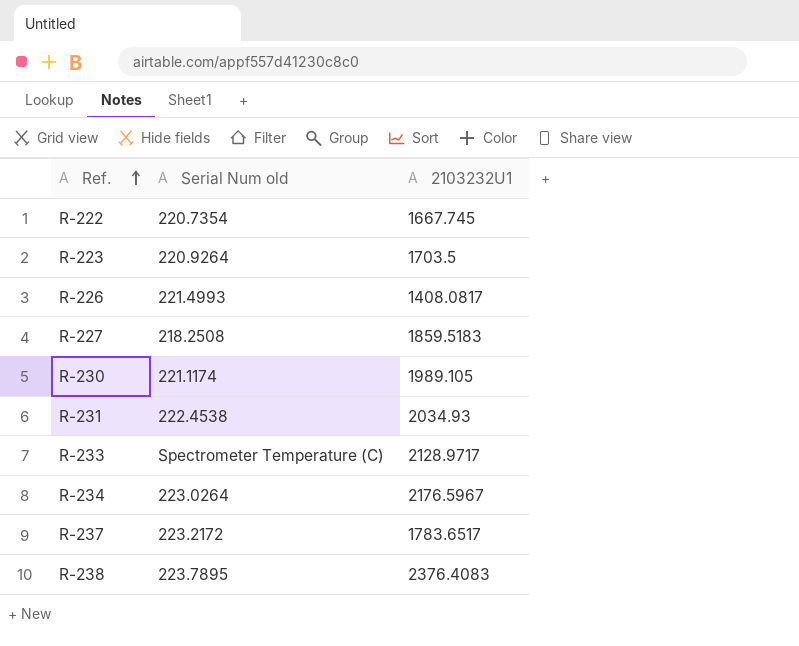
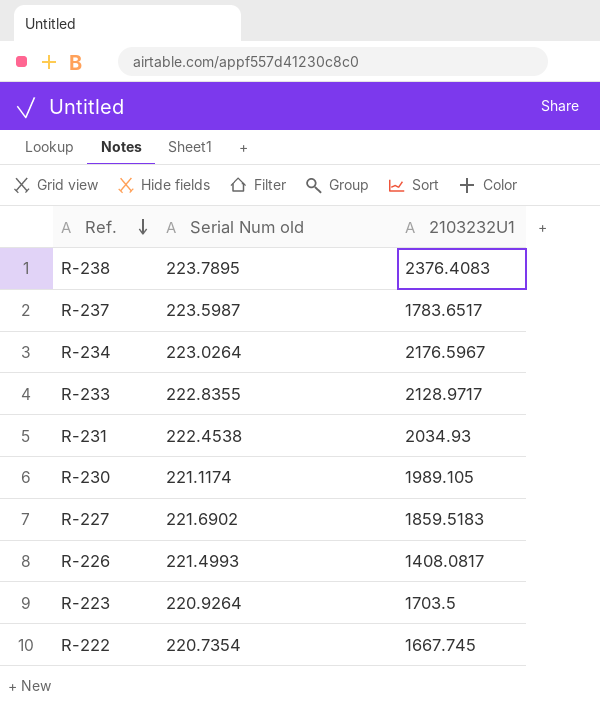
row order: Ref. ascending -> Ref. descending
R-237 | Serial Num old: 223.2172 -> 223.5987
R-233 | Serial Num old: Spectrometer Temperature (C) -> 222.8355
R-227 | Serial Num old: 218.2508 -> 221.6902

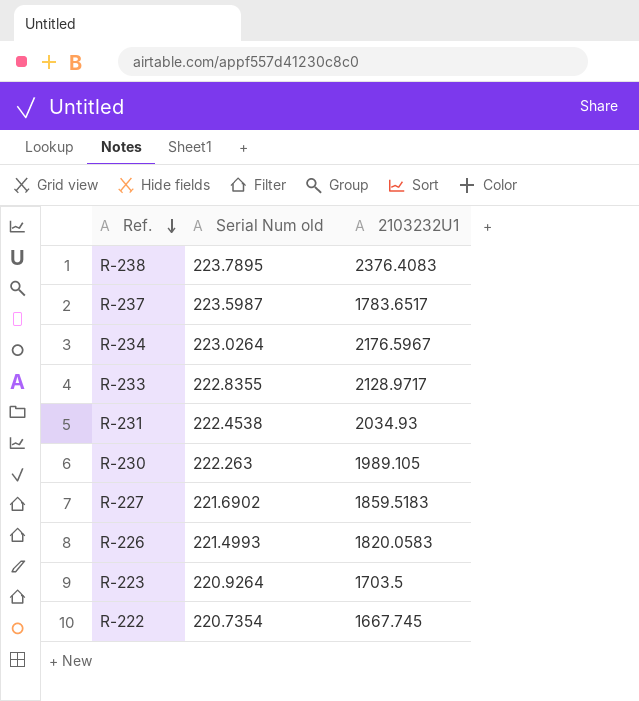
R-230 | Serial Num old: 221.1174 -> 222.263
R-226 | 2103232U1: 1408.0817 -> 1820.0583

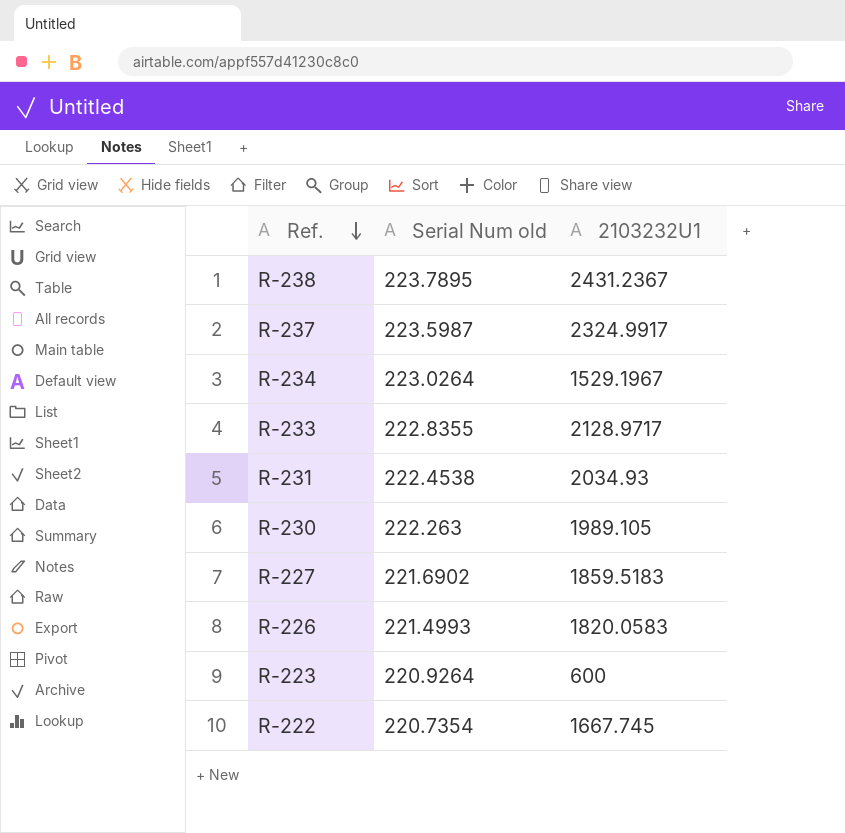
R-238 | 2103232U1: 2376.4083 -> 2431.2367
R-237 | 2103232U1: 1783.6517 -> 2324.9917
R-234 | 2103232U1: 2176.5967 -> 1529.1967
R-223 | 2103232U1: 1703.5 -> 600

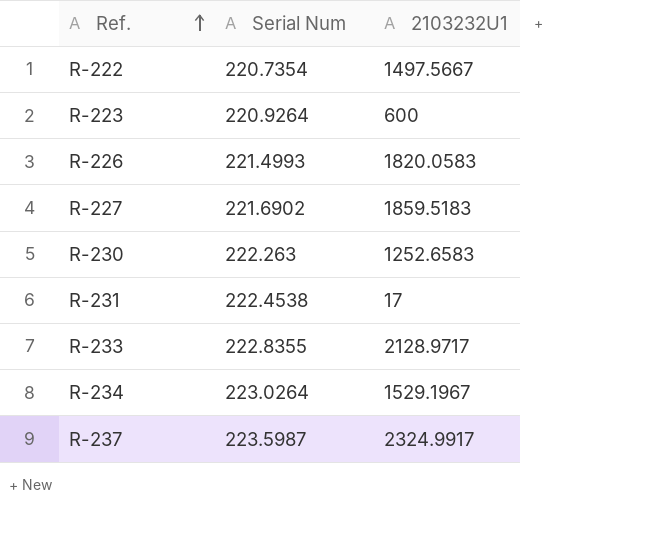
row order: Ref. descending -> Ref. ascending
column name: Serial Num old -> Serial Num
row R-238: 223.7895 | 2431.2367 -> none
R-222 | 2103232U1: 1667.745 -> 1497.5667
R-230 | 2103232U1: 1989.105 -> 1252.6583
R-231 | 2103232U1: 2034.93 -> 17

